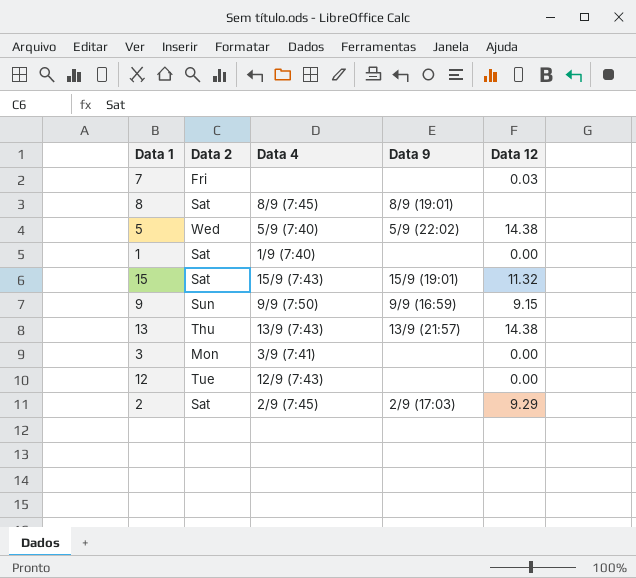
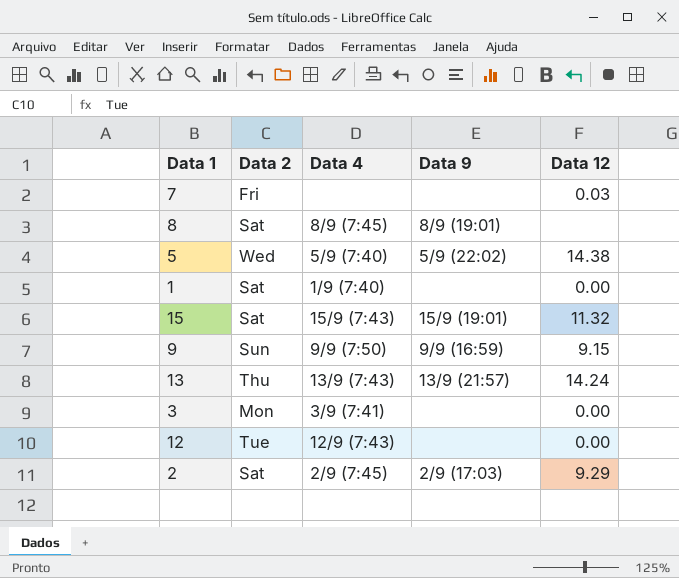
13 | Data 12: 14.38 -> 14.24

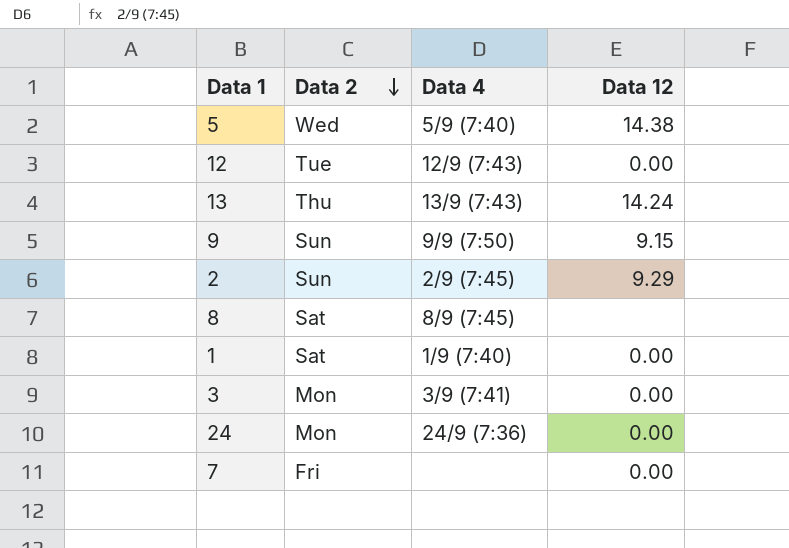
row order: none -> Data 2 descending
column Data 9 | position: 4 -> none
row 15: Sat | 15/9 (7:43) | 15/9 (19:01) | 11.32 -> none
2 | Data 2: Sat -> Sun
row 24: none -> Mon | 24/9 (7:36) | 0.00
7 | Data 12: 0.03 -> 0.00

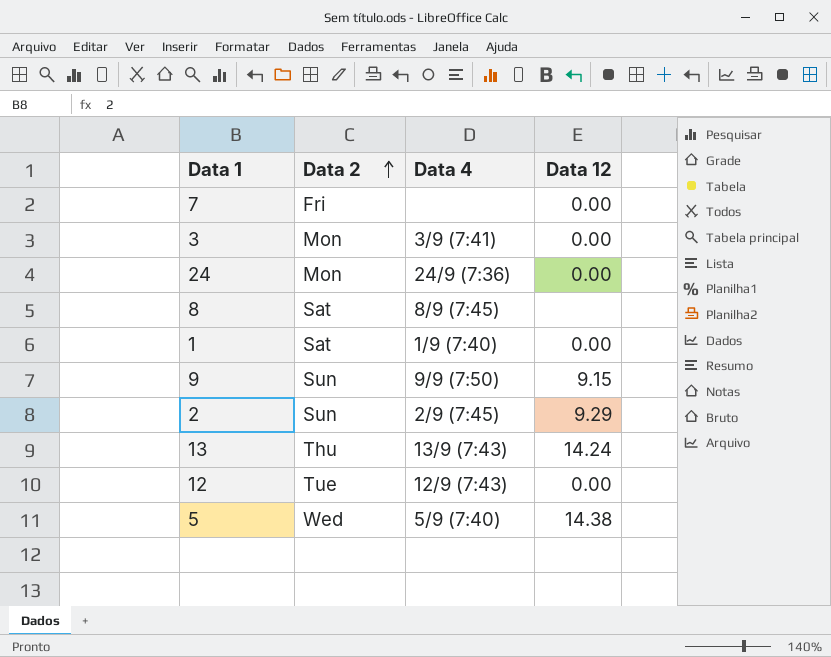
row order: Data 2 descending -> Data 2 ascending

